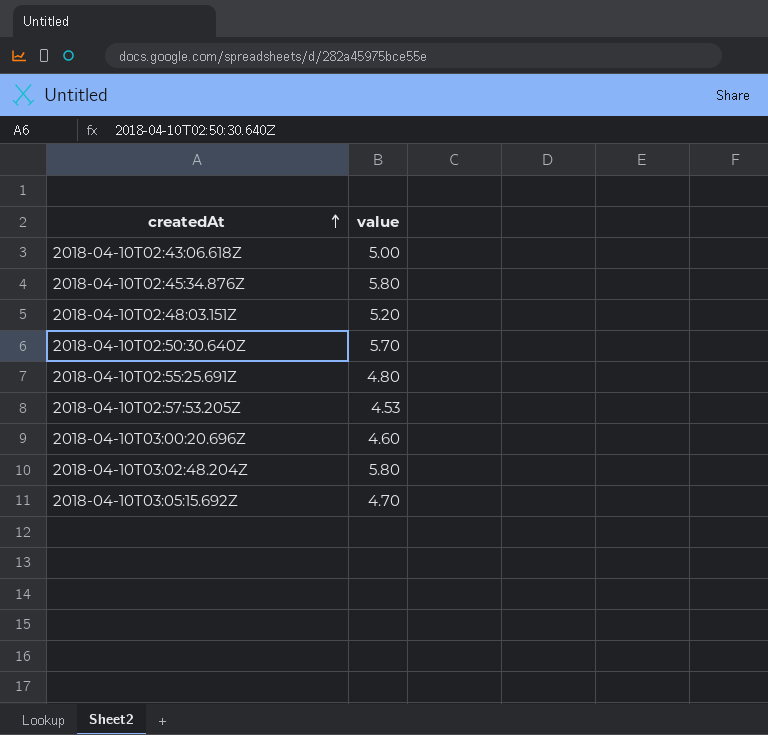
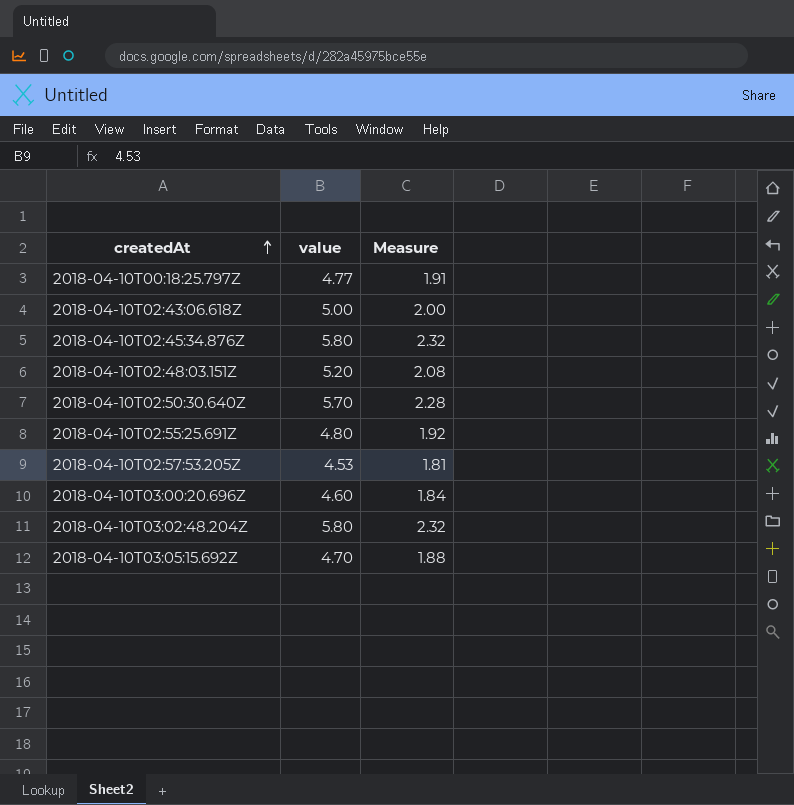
column Measure | formula: none -> [value] * 0.4
row 2018-04-10T00:18:25.797Z: none -> 4.77 | 1.91

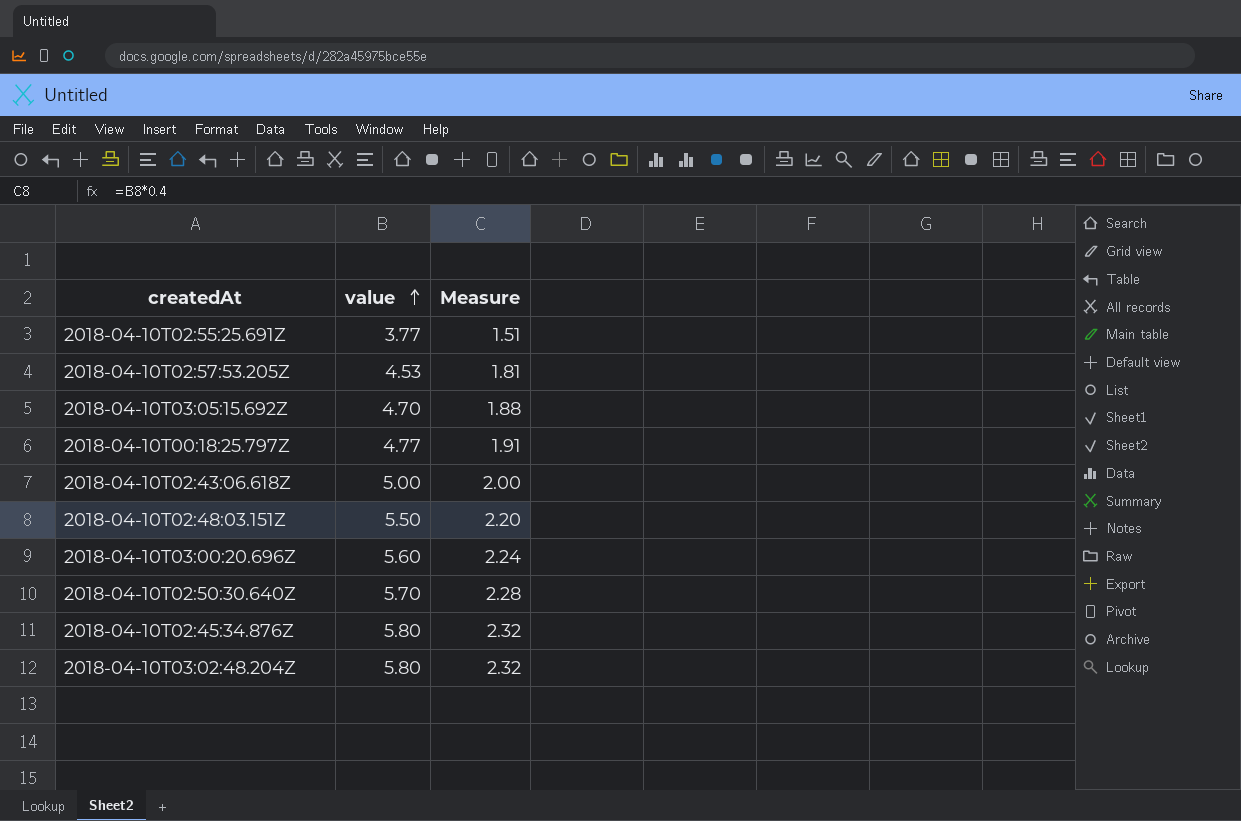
row order: createdAt ascending -> value ascending
2018-04-10T02:55:25.691Z | value: 4.80 -> 3.77
2018-04-10T02:55:25.691Z | Measure: 1.92 -> 1.51
2018-04-10T02:48:03.151Z | value: 5.20 -> 5.50
2018-04-10T02:48:03.151Z | Measure: 2.08 -> 2.20
2018-04-10T03:00:20.696Z | value: 4.60 -> 5.60
2018-04-10T03:00:20.696Z | Measure: 1.84 -> 2.24

